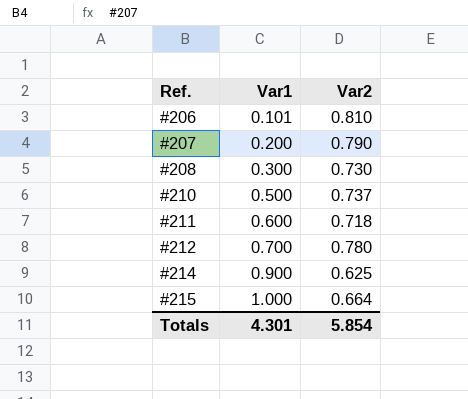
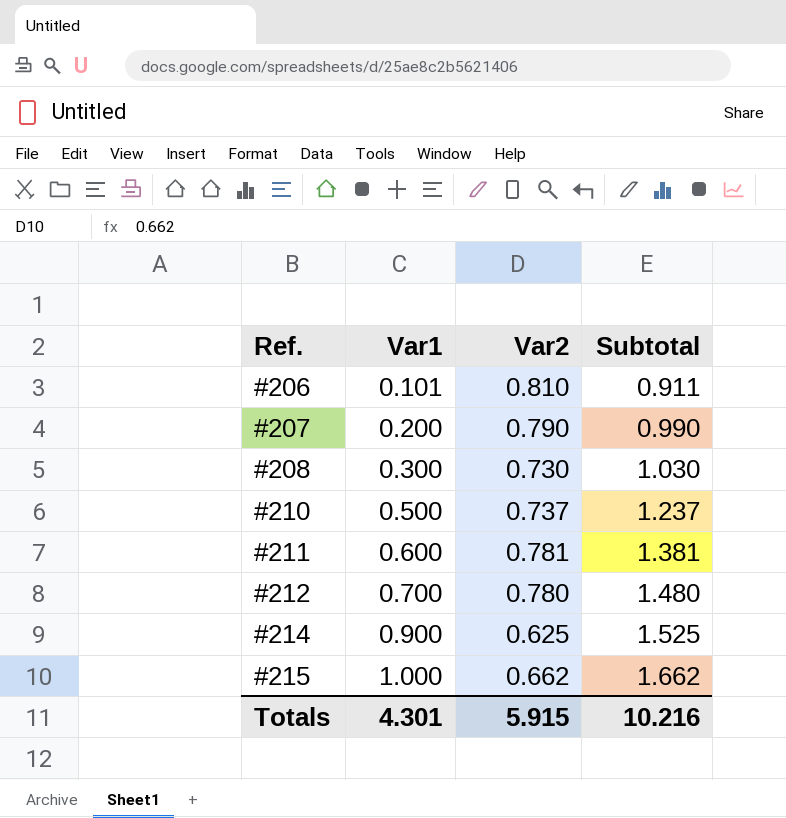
column Subtotal | formula: none -> [Var1] + [Var2]
#211 | Var2: 0.718 -> 0.781
#215 | Var2: 0.664 -> 0.662
Totals | Var2: 5.854 -> 5.915

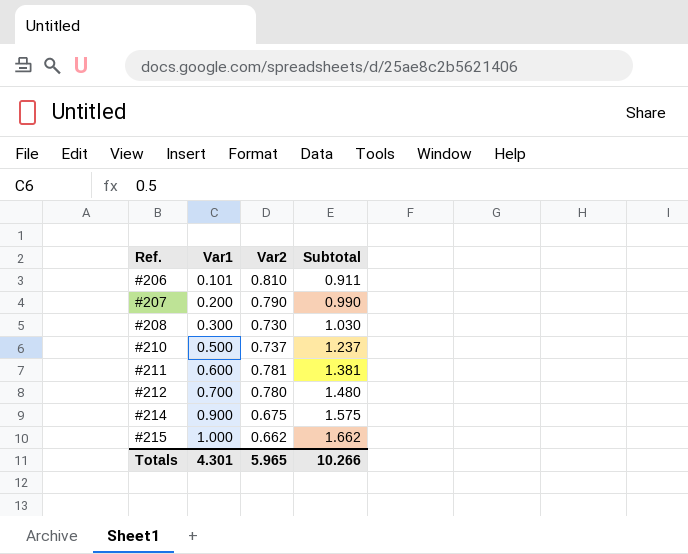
#214 | Var2: 0.625 -> 0.675
#214 | Subtotal: 1.525 -> 1.575
Totals | Var2: 5.915 -> 5.965
Totals | Subtotal: 10.216 -> 10.266

